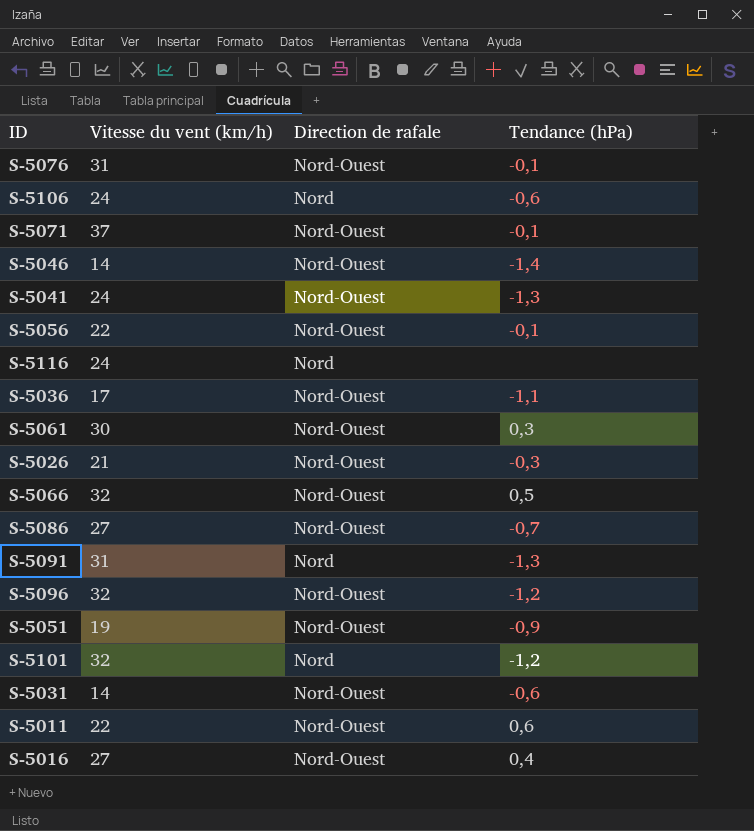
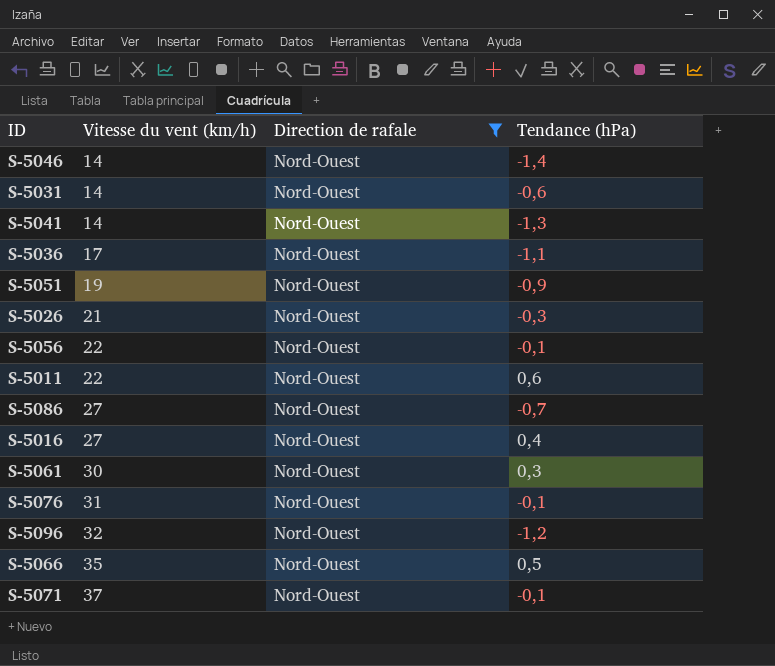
filter: none -> Direction de rafale = Nord-Ouest
row order: none -> Vitesse du vent (km/h) ascending
S-5041 | Vitesse du vent (km/h): 24 -> 14
S-5066 | Vitesse du vent (km/h): 32 -> 35

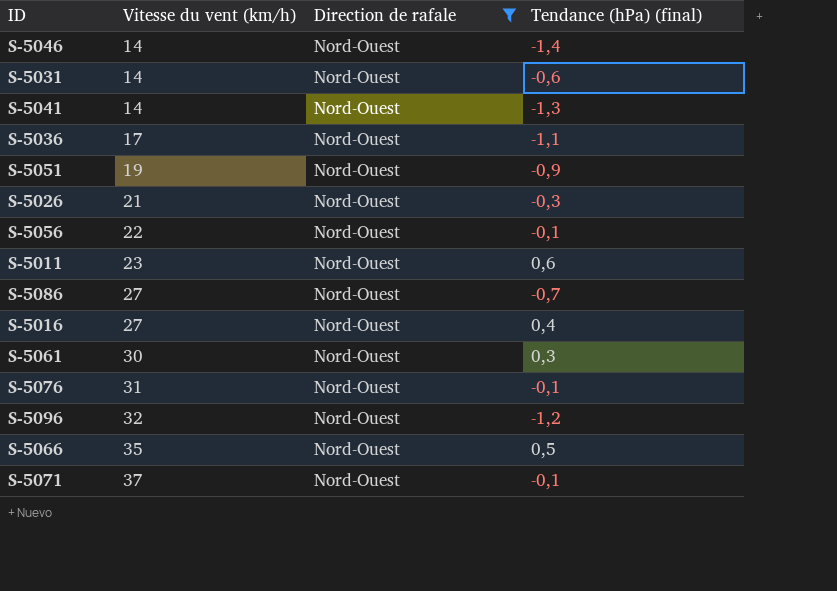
column name: Tendance (hPa) -> Tendance (hPa) (final)
S-5011 | Vitesse du vent (km/h): 22 -> 23

